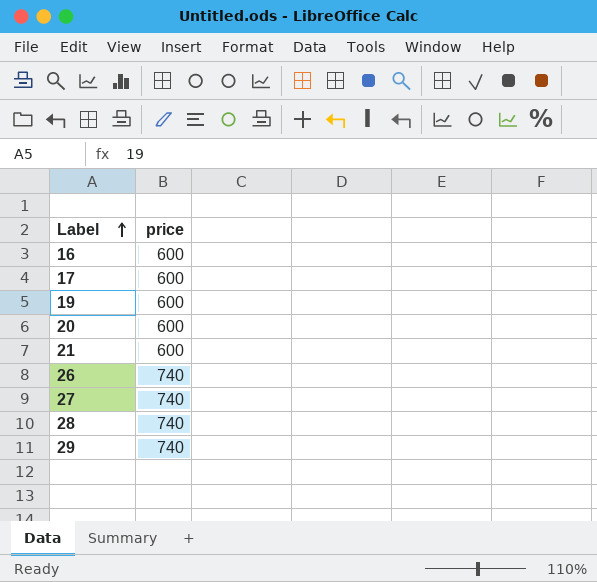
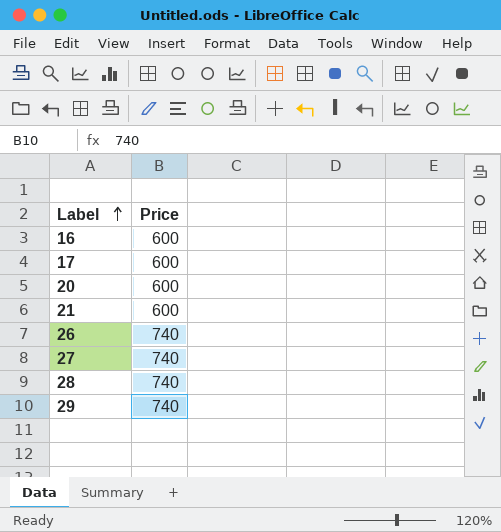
column name: price -> Price
row 19: 600 -> none

